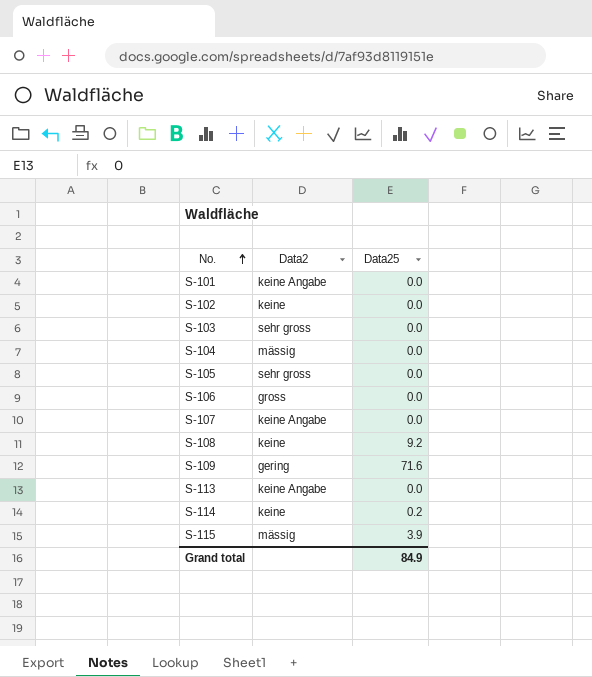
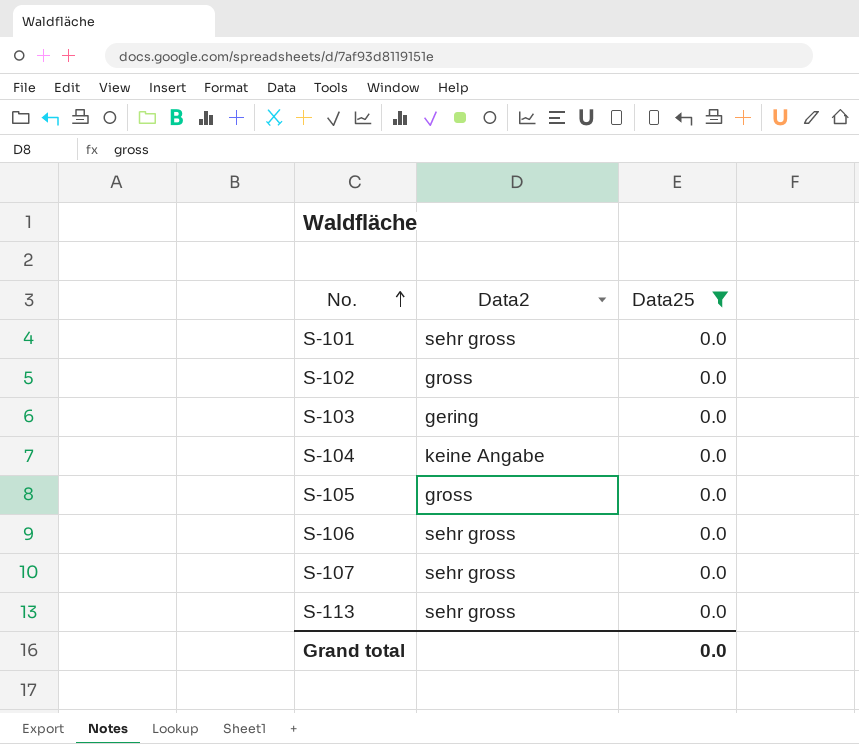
filter: none -> Data25 = 0.0
S-101 | Data2: keine Angabe -> sehr gross
S-102 | Data2: keine -> gross
S-103 | Data2: sehr gross -> gering
S-104 | Data2: mässig -> keine Angabe
S-105 | Data2: sehr gross -> gross
S-106 | Data2: gross -> sehr gross
S-107 | Data2: keine Angabe -> sehr gross
S-113 | Data2: keine Angabe -> sehr gross
Grand total | Data25: 84.9 -> 0.0

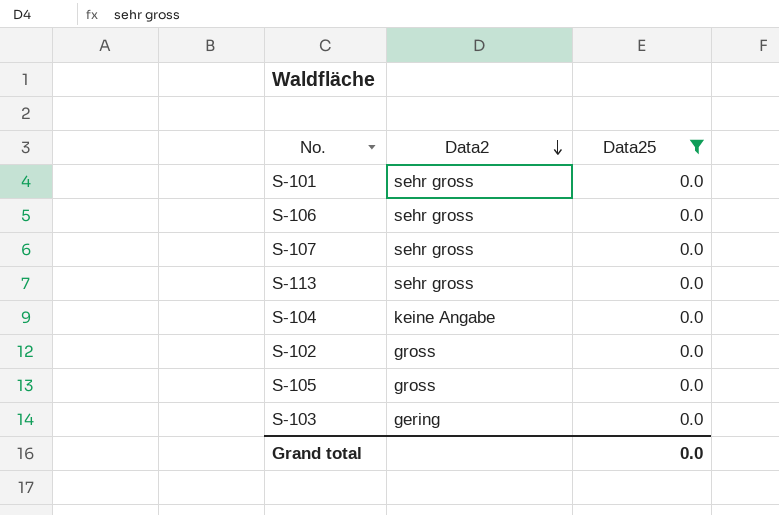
row order: No. ascending -> Data2 descending

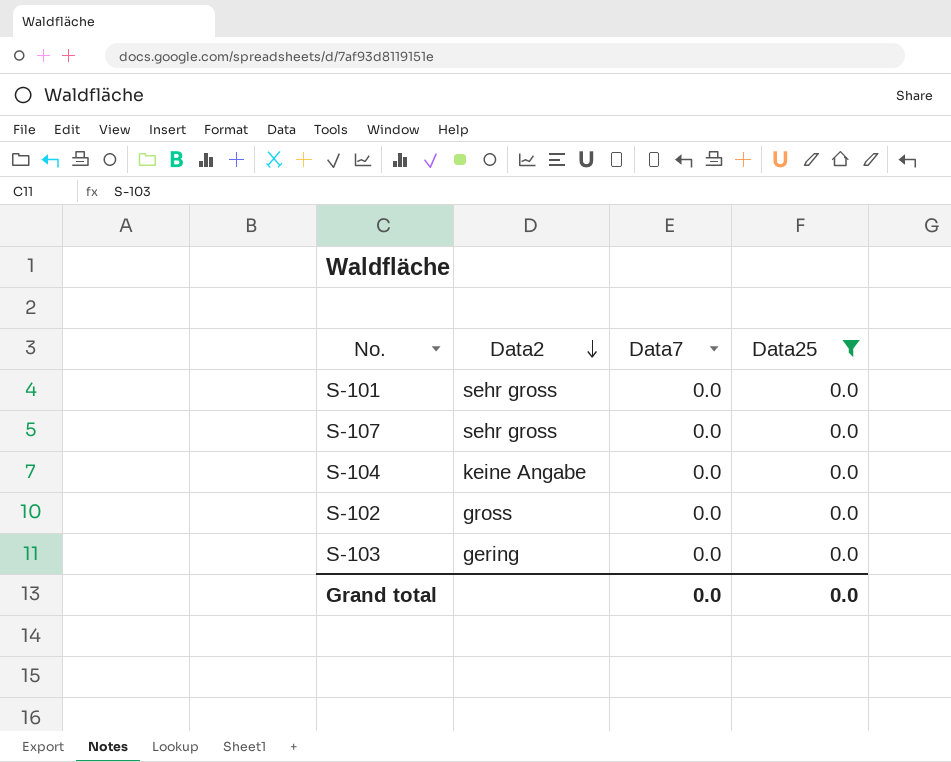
column Data7 | position: none -> 3
row S-106: sehr gross | 0.0 -> none
row S-113: sehr gross | 0.0 -> none
row S-105: gross | 0.0 -> none

